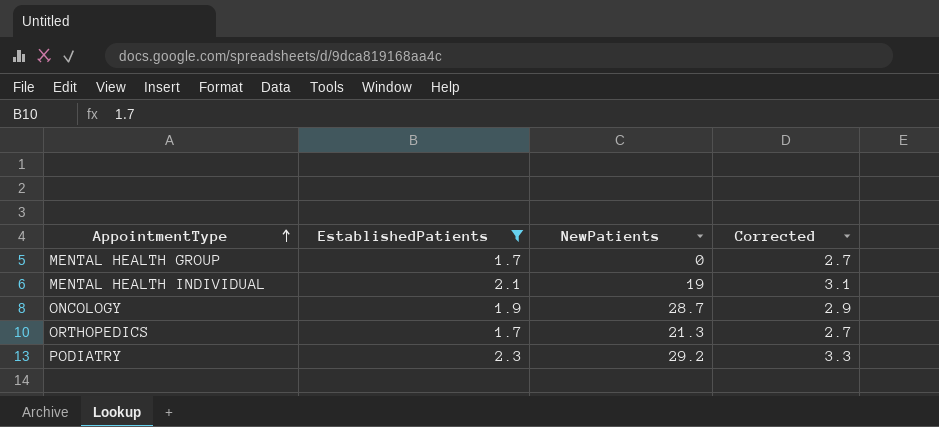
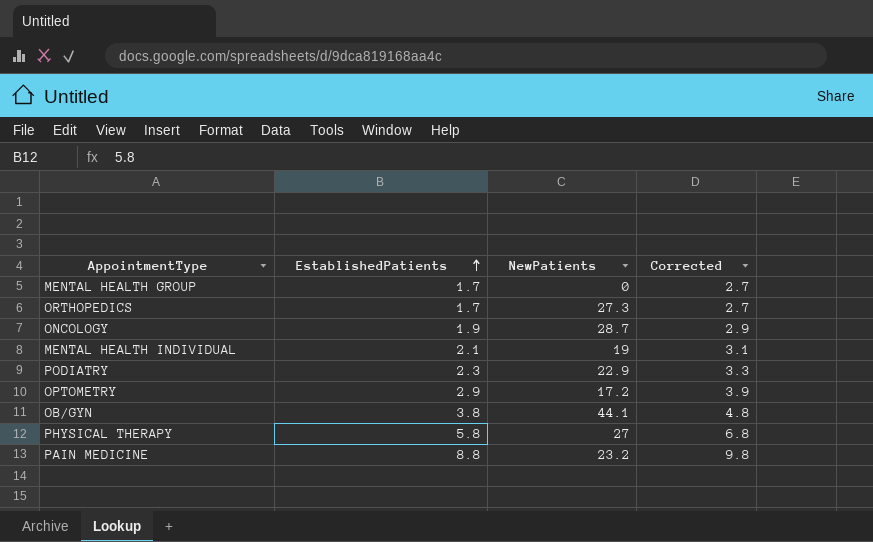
filter: EstablishedPatients <= 2.3 -> none
row order: AppointmentType ascending -> EstablishedPatients ascending
ORTHOPEDICS | NewPatients: 21.3 -> 27.3
PODIATRY | NewPatients: 29.2 -> 22.9

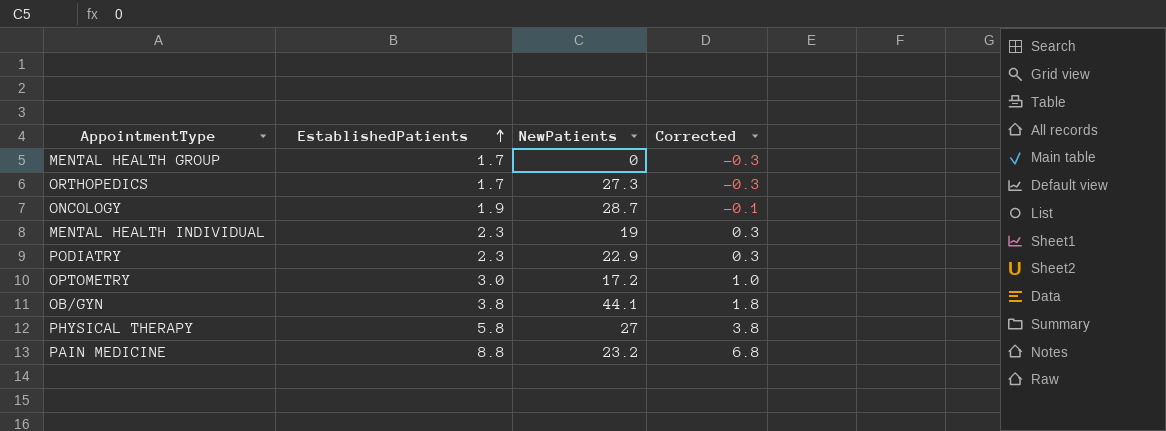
column Corrected | formula: [EstablishedPatients] + 1 -> [EstablishedPatients] - 2
MENTAL HEALTH INDIVIDUAL | EstablishedPatients: 2.1 -> 2.3
OPTOMETRY | EstablishedPatients: 2.9 -> 3.0

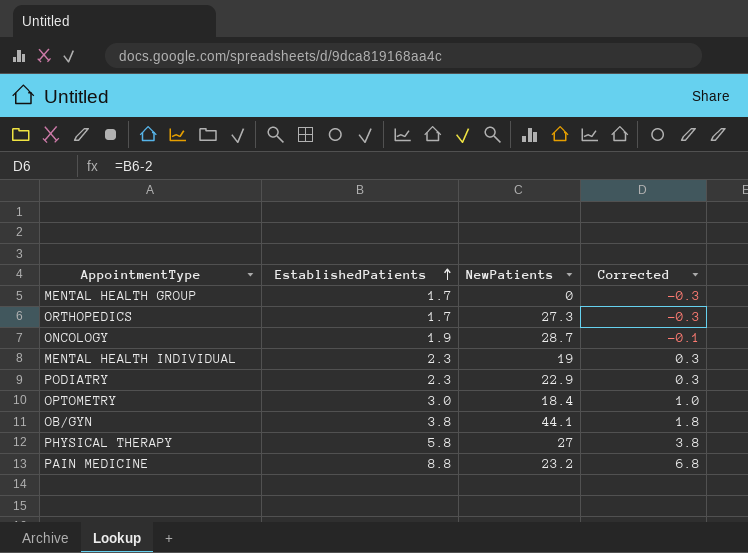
OPTOMETRY | NewPatients: 17.2 -> 18.4

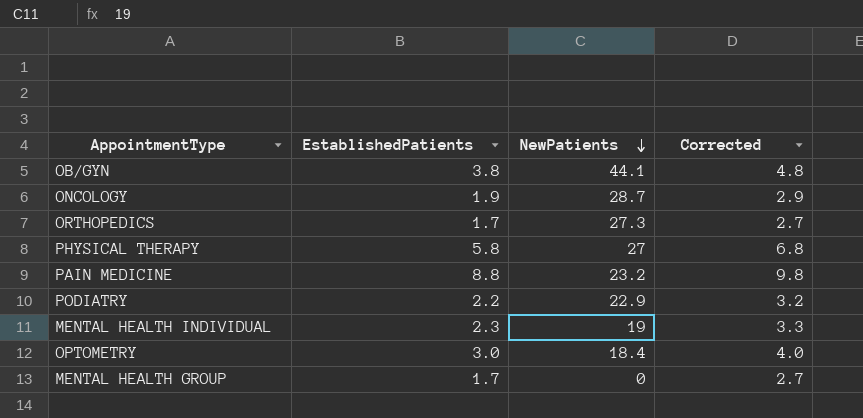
row order: EstablishedPatients ascending -> NewPatients descending
column Corrected | formula: [EstablishedPatients] - 2 -> [EstablishedPatients] + 1
PODIATRY | EstablishedPatients: 2.3 -> 2.2

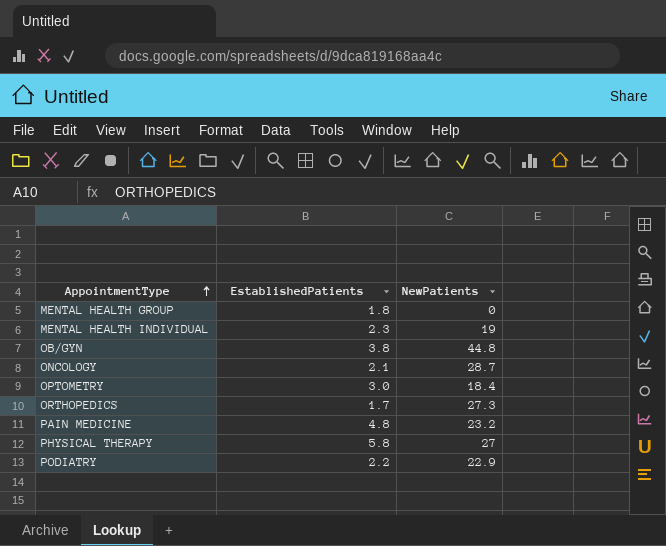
row order: NewPatients descending -> AppointmentType ascending
column Corrected | formula: [EstablishedPatients] + 1 -> none
MENTAL HEALTH GROUP | EstablishedPatients: 1.7 -> 1.8
OB/GYN | NewPatients: 44.1 -> 44.8
ONCOLOGY | EstablishedPatients: 1.9 -> 2.1
PAIN MEDICINE | EstablishedPatients: 8.8 -> 4.8

